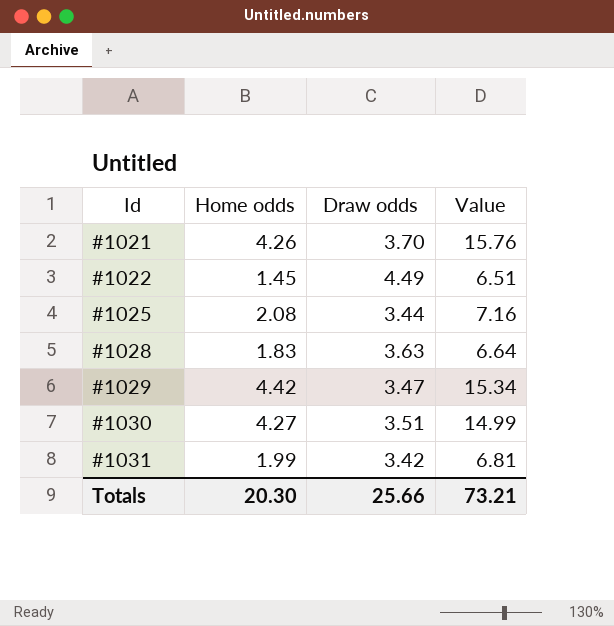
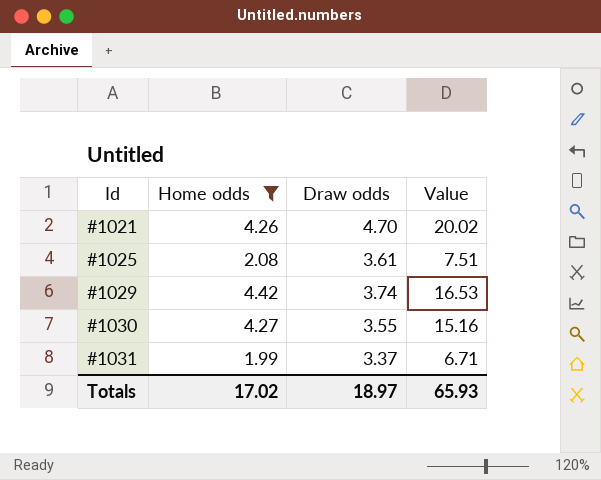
filter: none -> Home odds >= 1.99
#1021 | Draw odds: 3.70 -> 4.70
#1021 | Value: 15.76 -> 20.02
#1025 | Draw odds: 3.44 -> 3.61
#1025 | Value: 7.16 -> 7.51
#1029 | Draw odds: 3.47 -> 3.74
#1029 | Value: 15.34 -> 16.53
#1030 | Draw odds: 3.51 -> 3.55
#1030 | Value: 14.99 -> 15.16
#1031 | Draw odds: 3.42 -> 3.37
#1031 | Value: 6.81 -> 6.71
Totals | Home odds: 20.30 -> 17.02
Totals | Draw odds: 25.66 -> 18.97
Totals | Value: 73.21 -> 65.93

